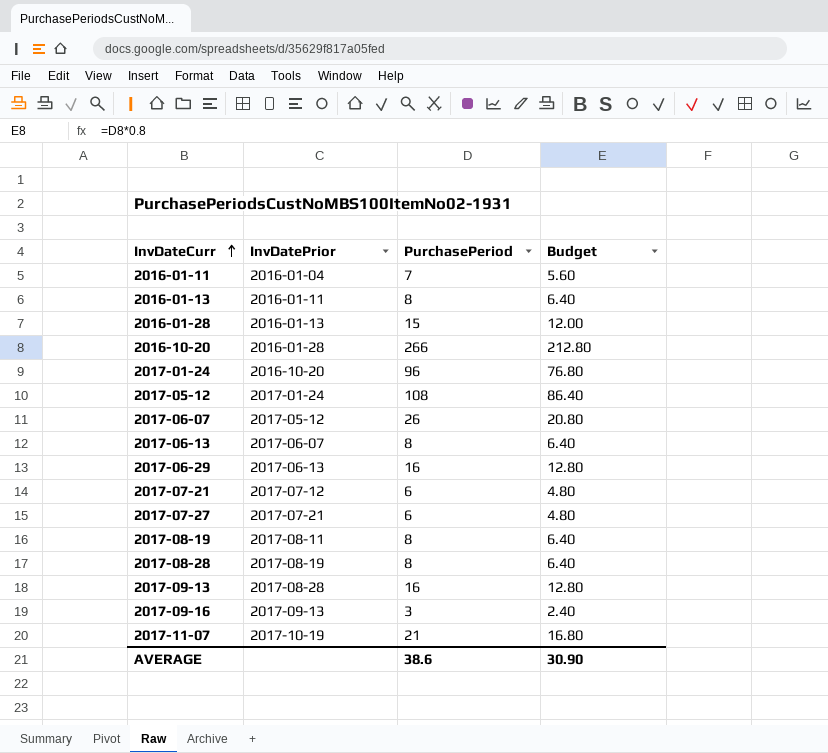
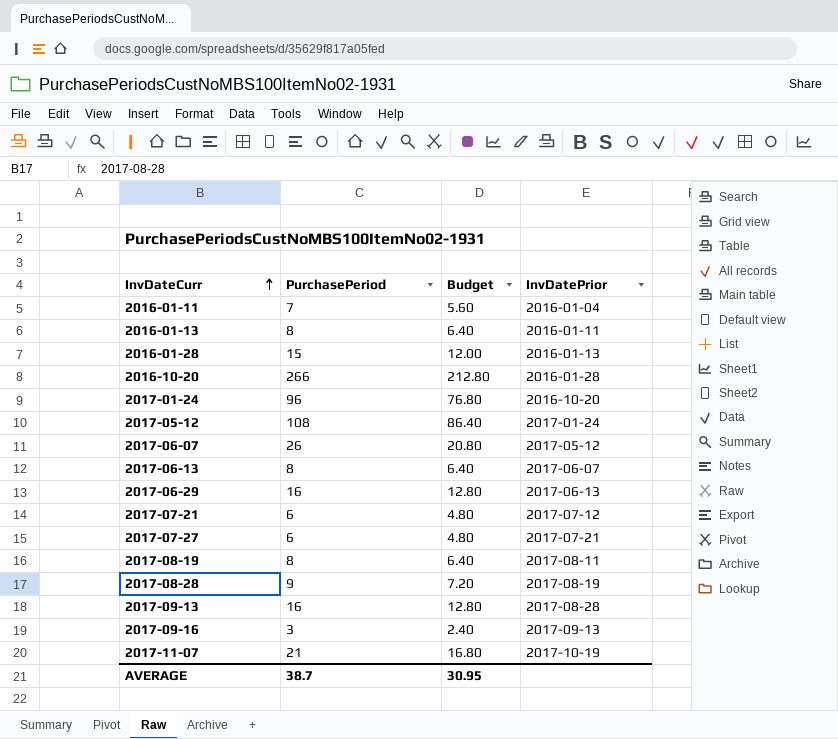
column InvDatePrior | position: 2 -> 4
2017-08-28 | PurchasePeriod: 8 -> 9
2017-08-28 | Budget: 6.40 -> 7.20
AVERAGE | PurchasePeriod: 38.6 -> 38.7
AVERAGE | Budget: 30.90 -> 30.95

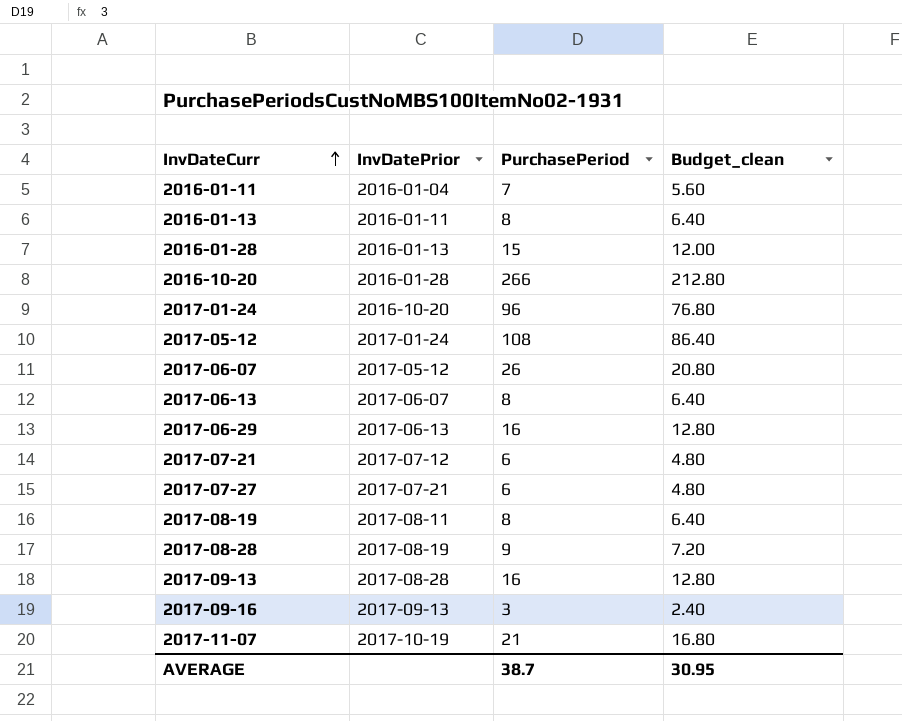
column InvDatePrior | position: 4 -> 2
column name: Budget -> Budget_clean

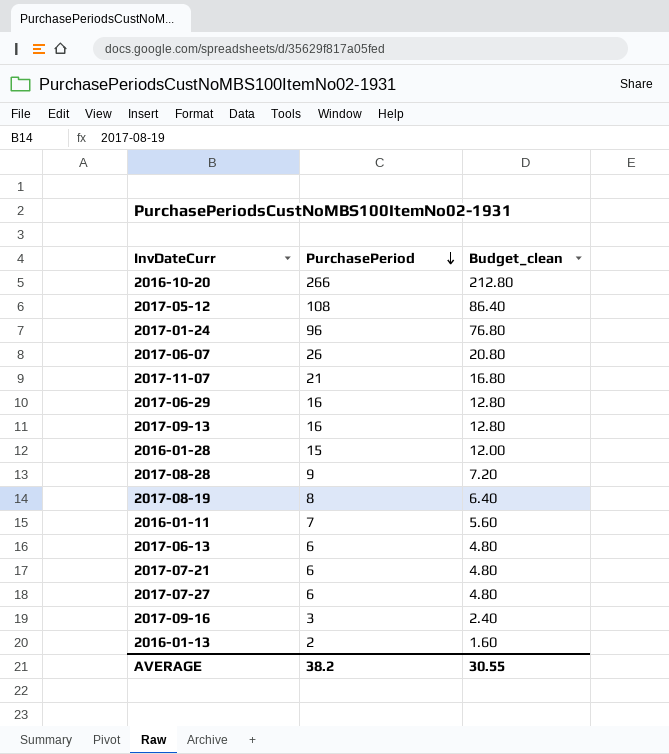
row order: InvDateCurr ascending -> PurchasePeriod descending
column InvDatePrior | position: 2 -> none
2017-06-13 | PurchasePeriod: 8 -> 6
2017-06-13 | Budget_clean: 6.40 -> 4.80
2016-01-13 | PurchasePeriod: 8 -> 2
2016-01-13 | Budget_clean: 6.40 -> 1.60
AVERAGE | PurchasePeriod: 38.7 -> 38.2
AVERAGE | Budget_clean: 30.95 -> 30.55

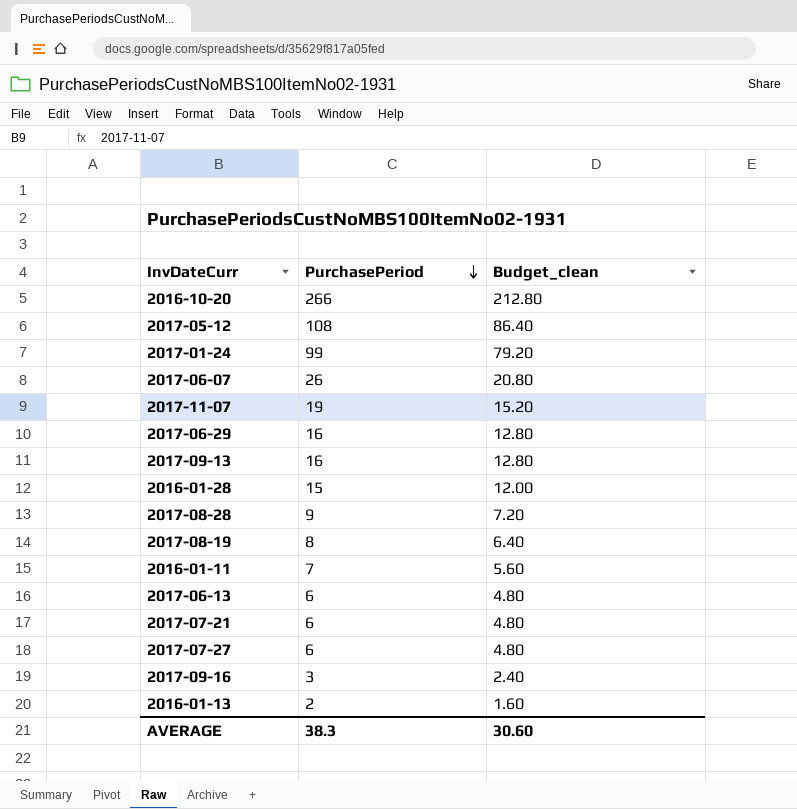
2017-01-24 | PurchasePeriod: 96 -> 99
2017-01-24 | Budget_clean: 76.80 -> 79.20
2017-11-07 | PurchasePeriod: 21 -> 19
2017-11-07 | Budget_clean: 16.80 -> 15.20
AVERAGE | PurchasePeriod: 38.2 -> 38.3
AVERAGE | Budget_clean: 30.55 -> 30.60

